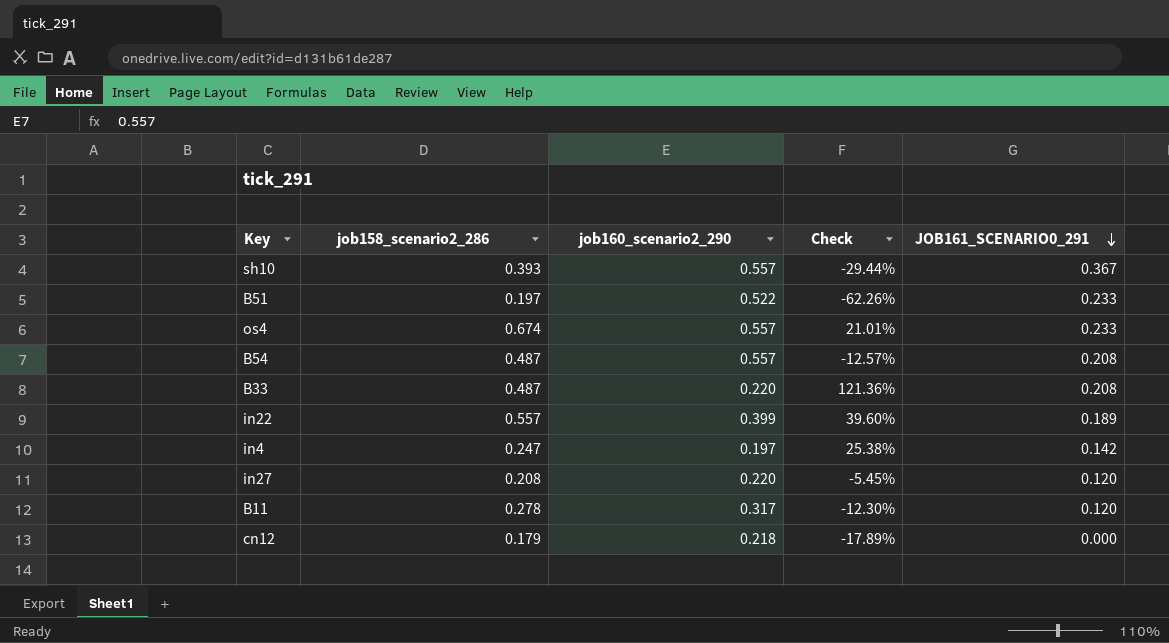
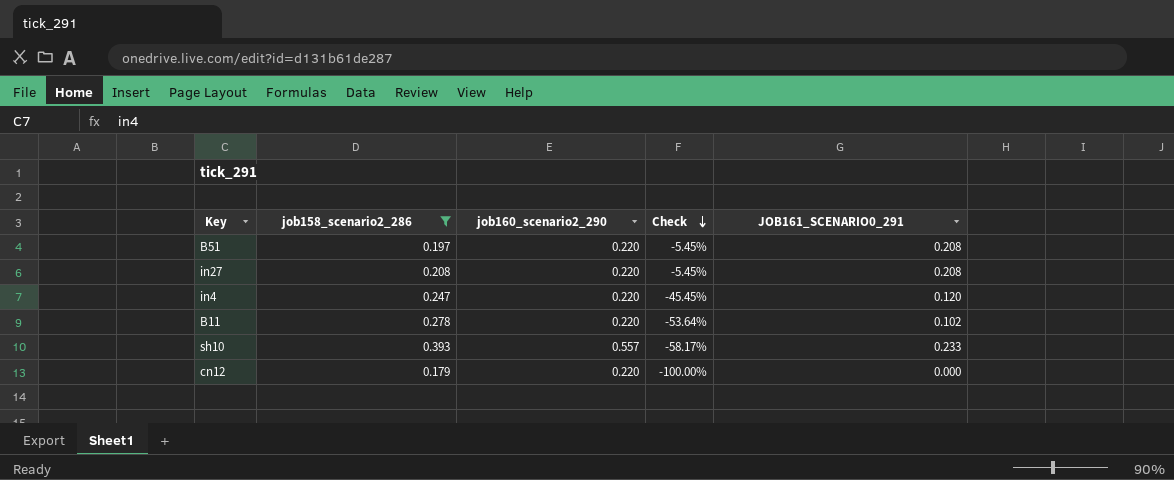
filter: none -> job158_scenario2_286 <= 0.393
row order: JOB161_SCENARIO0_291 descending -> Check descending
column Check | formula: ([job158_scenario2_286] - [job160_scenario2_290]) / [job160_scenario2_290] -> ([JOB161_SCENARIO0_291] - [job160_scenario2_290]) / [job160_scenario2_290]
B51 | job160_scenario2_290: 0.522 -> 0.220
B51 | JOB161_SCENARIO0_291: 0.233 -> 0.208
in27 | JOB161_SCENARIO0_291: 0.120 -> 0.208
in4 | job160_scenario2_290: 0.197 -> 0.220
in4 | JOB161_SCENARIO0_291: 0.142 -> 0.120
B11 | job160_scenario2_290: 0.317 -> 0.220
B11 | JOB161_SCENARIO0_291: 0.120 -> 0.102
sh10 | JOB161_SCENARIO0_291: 0.367 -> 0.233
cn12 | job160_scenario2_290: 0.218 -> 0.220

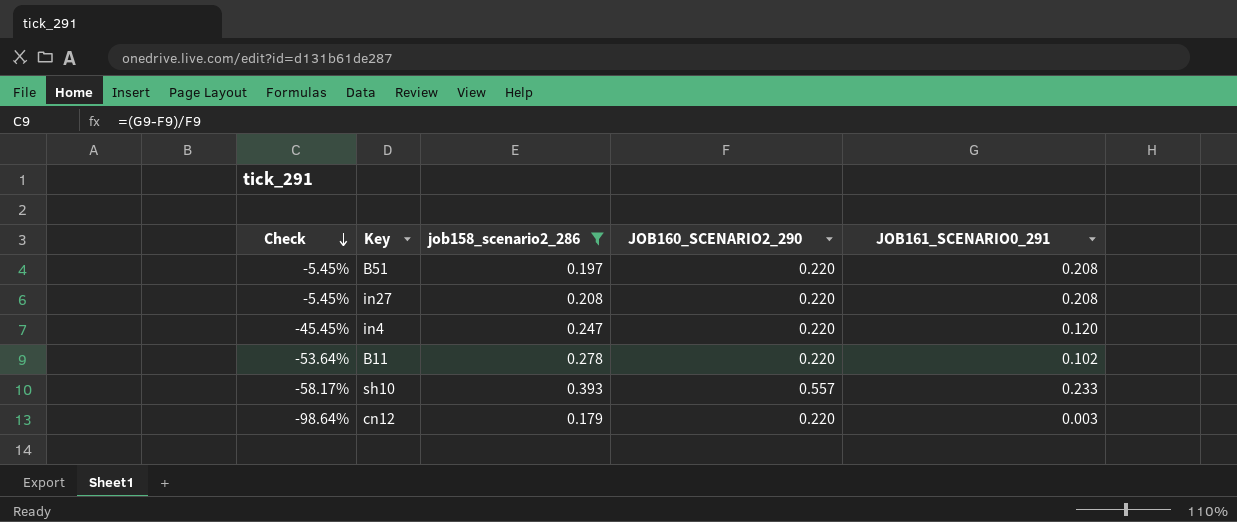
column Check | position: 4 -> 1
column name: job160_scenario2_290 -> JOB160_SCENARIO2_290
cn12 | Check: -100.00% -> -98.64%
cn12 | JOB161_SCENARIO0_291: 0.000 -> 0.003

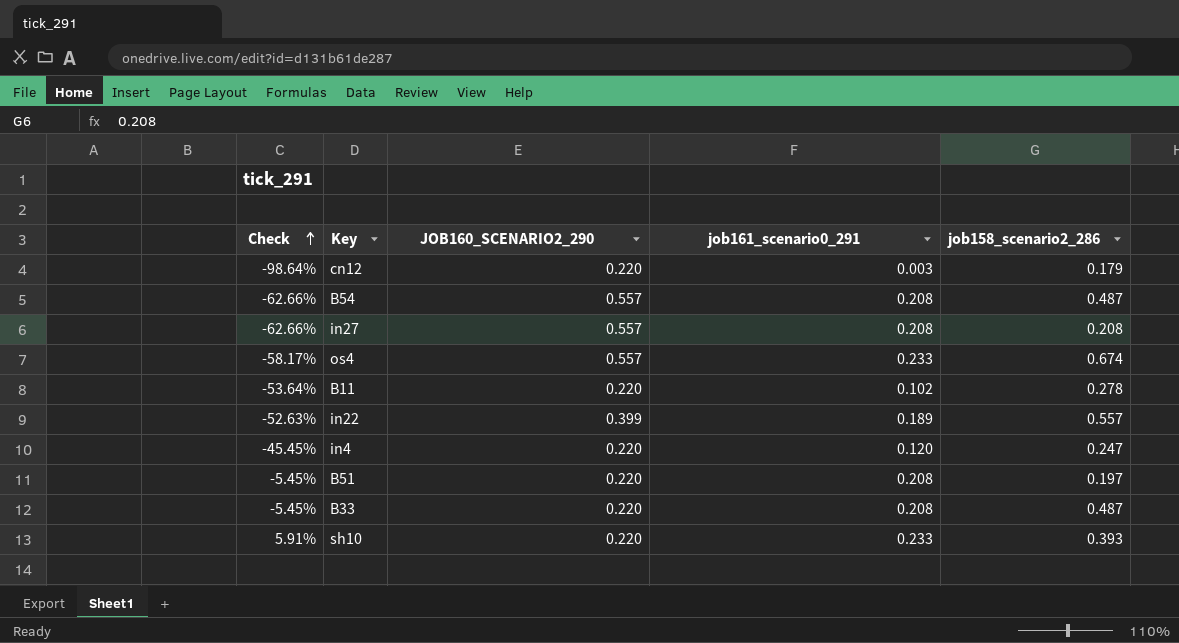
filter: job158_scenario2_286 <= 0.393 -> none
row order: Check descending -> Check ascending
column name: JOB161_SCENARIO0_291 -> job161_scenario0_291
column job158_scenario2_286 | position: 3 -> 5
in27 | Check: -5.45% -> -62.66%
in27 | JOB160_SCENARIO2_290: 0.220 -> 0.557
sh10 | Check: -58.17% -> 5.91%
sh10 | JOB160_SCENARIO2_290: 0.557 -> 0.220

